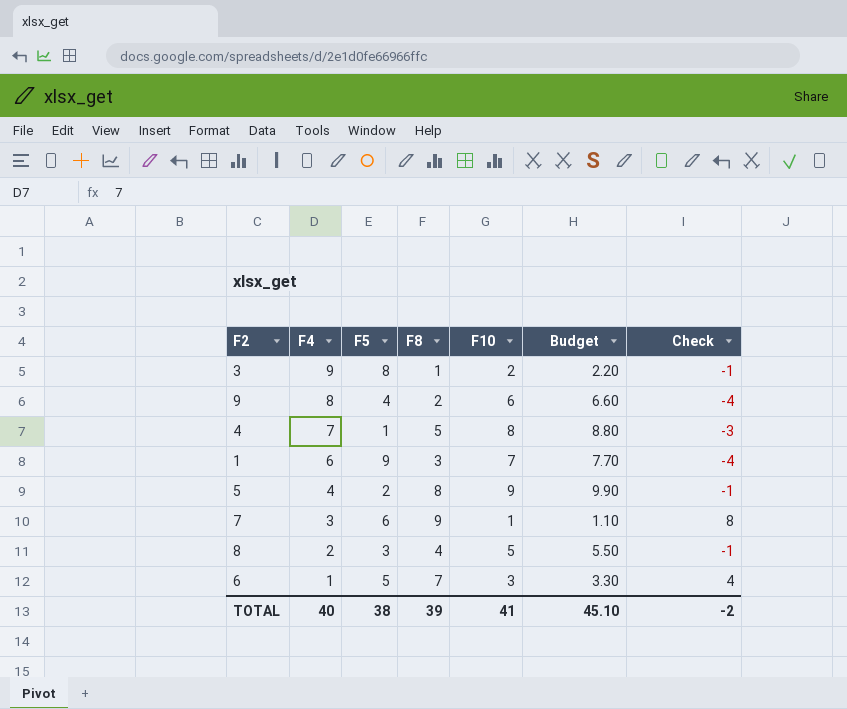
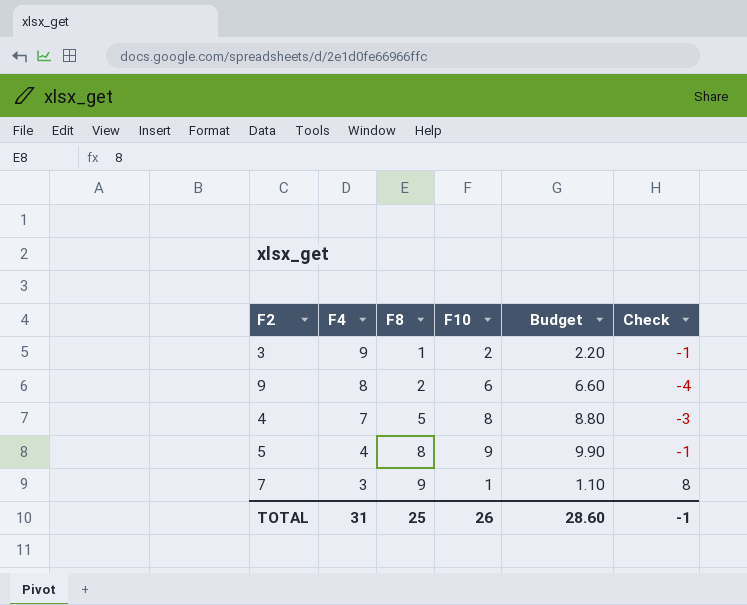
column F5 | position: 3 -> none
row 1: 6 | 9 | 3 | 7 | 7.70 | -4 -> none
row 8: 2 | 3 | 4 | 5 | 5.50 | -1 -> none
row 6: 1 | 5 | 7 | 3 | 3.30 | 4 -> none
TOTAL | F4: 40 -> 31
TOTAL | F8: 39 -> 25
TOTAL | F10: 41 -> 26
TOTAL | Budget: 45.10 -> 28.60
TOTAL | Check: -2 -> -1

